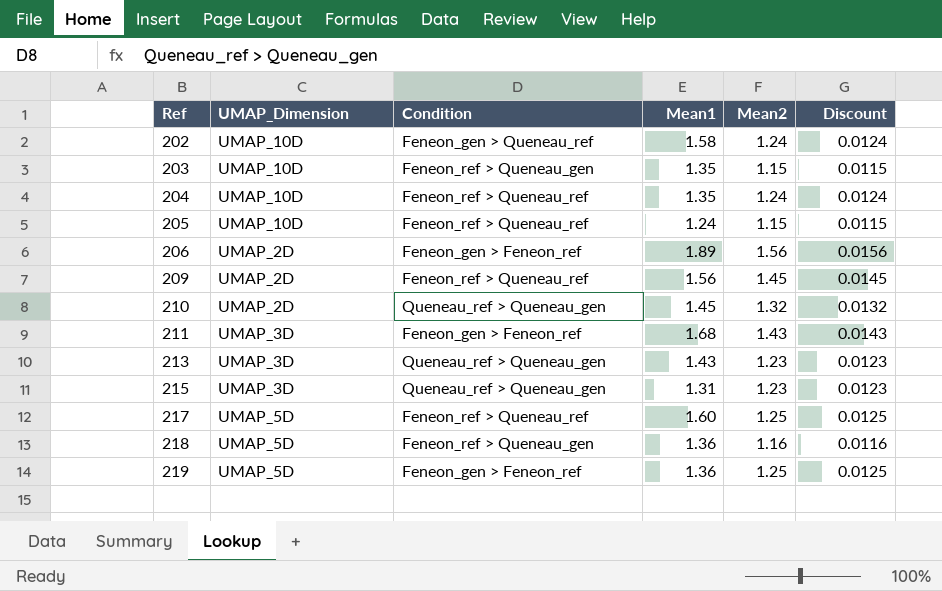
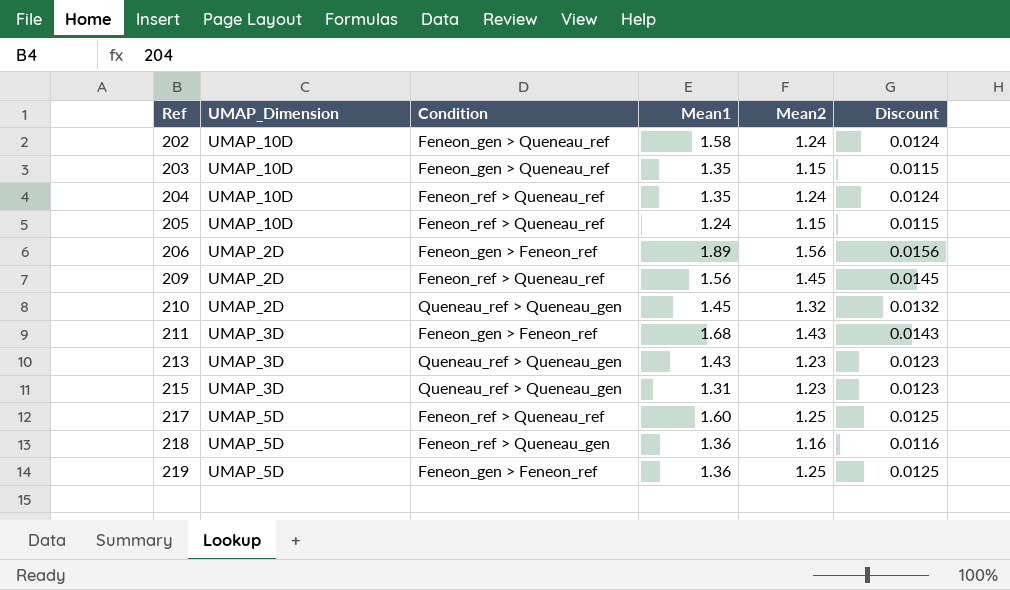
203 | Condition: Feneon_ref > Queneau_gen -> Feneon_gen > Queneau_ref

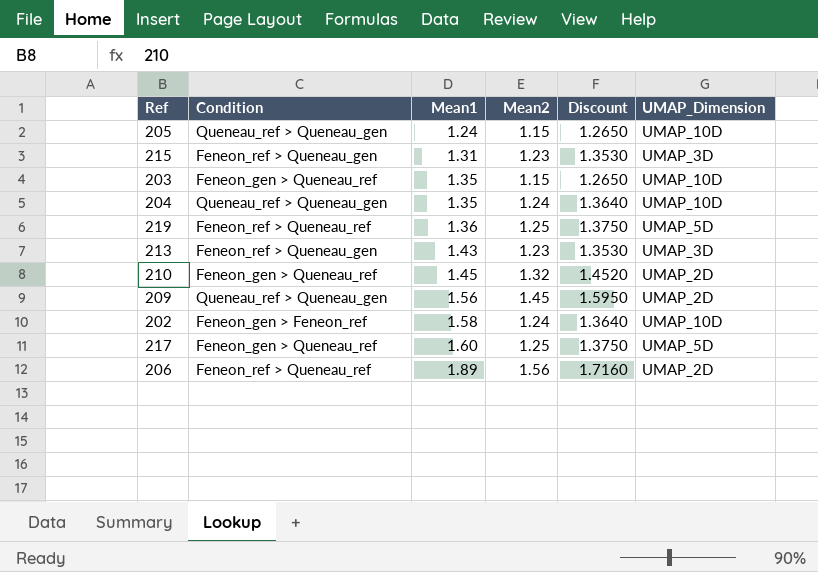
row order: Ref ascending -> Mean1 ascending
column Discount | formula: [Mean2] * 0.01 -> [Mean2] * 1.1
column UMAP_Dimension | position: 2 -> 6
row 211: UMAP_3D | Feneon_gen > Feneon_ref | 1.68 | 1.43 | 0.0143 -> none
row 218: UMAP_5D | Feneon_ref > Queneau_gen | 1.36 | 1.16 | 0.0116 -> none
205 | Condition: Feneon_ref > Queneau_ref -> Queneau_ref > Queneau_gen
215 | Condition: Queneau_ref > Queneau_gen -> Feneon_ref > Queneau_gen
204 | Condition: Feneon_ref > Queneau_ref -> Queneau_ref > Queneau_gen
219 | Condition: Feneon_gen > Feneon_ref -> Feneon_ref > Queneau_ref
213 | Condition: Queneau_ref > Queneau_gen -> Feneon_ref > Queneau_gen
210 | Condition: Queneau_ref > Queneau_gen -> Feneon_gen > Queneau_ref
209 | Condition: Feneon_ref > Queneau_ref -> Queneau_ref > Queneau_gen
202 | Condition: Feneon_gen > Queneau_ref -> Feneon_gen > Feneon_ref
217 | Condition: Feneon_ref > Queneau_ref -> Feneon_gen > Queneau_ref
206 | Condition: Feneon_gen > Feneon_ref -> Feneon_ref > Queneau_ref

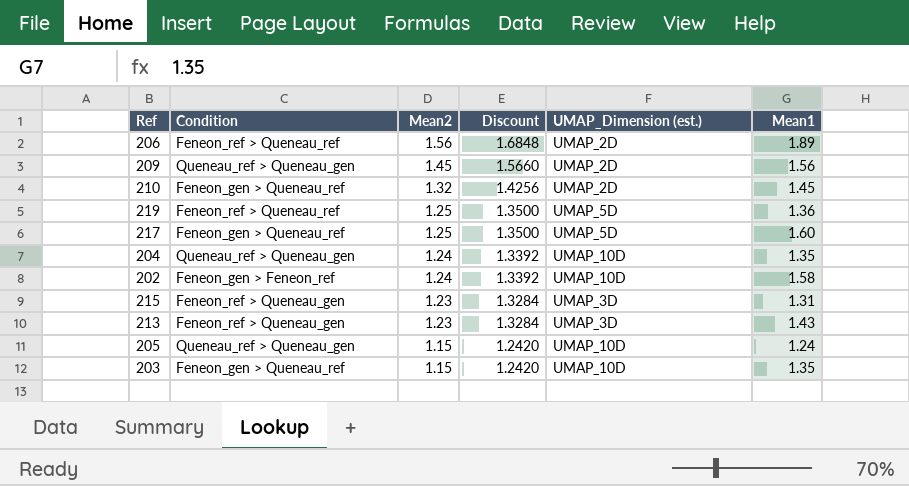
row order: Mean1 ascending -> Mean2 descending
column Discount | formula: [Mean2] * 1.1 -> [Mean2] * 1.08
column name: UMAP_Dimension -> UMAP_Dimension (est.)
column Mean1 | position: 3 -> 6

